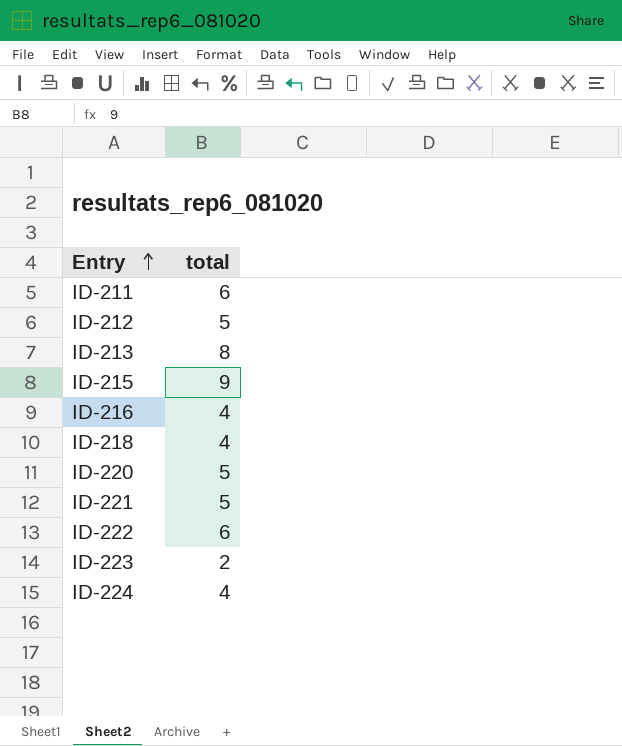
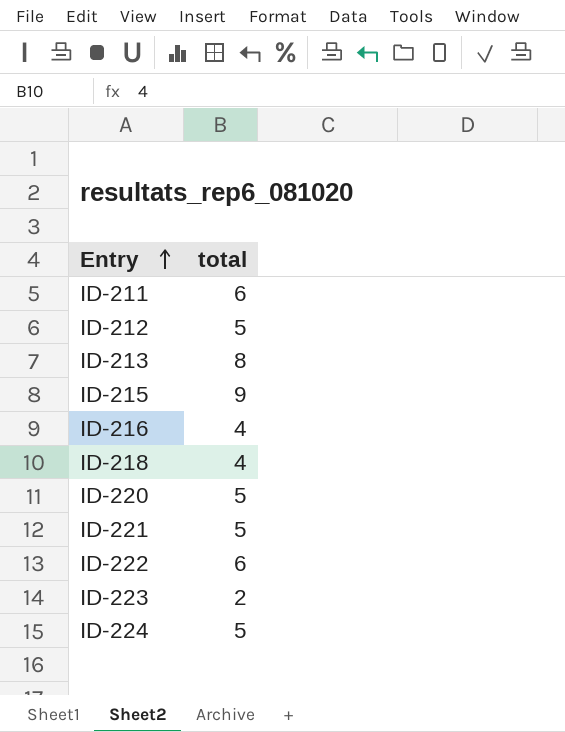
ID-224 | total: 4 -> 5

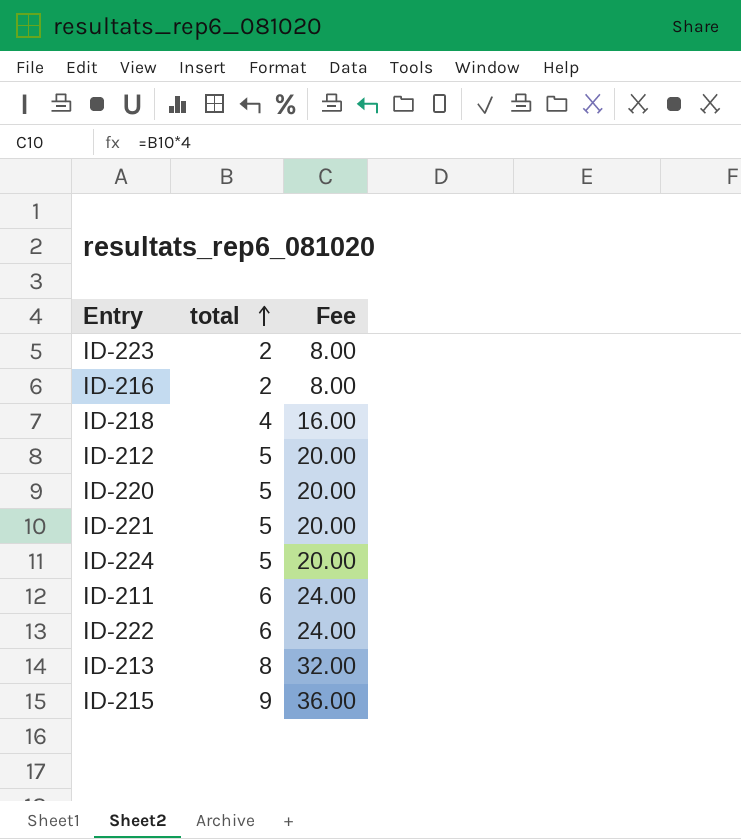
row order: Entry ascending -> total ascending
column Fee | formula: none -> [total] * 4
ID-216 | total: 4 -> 2

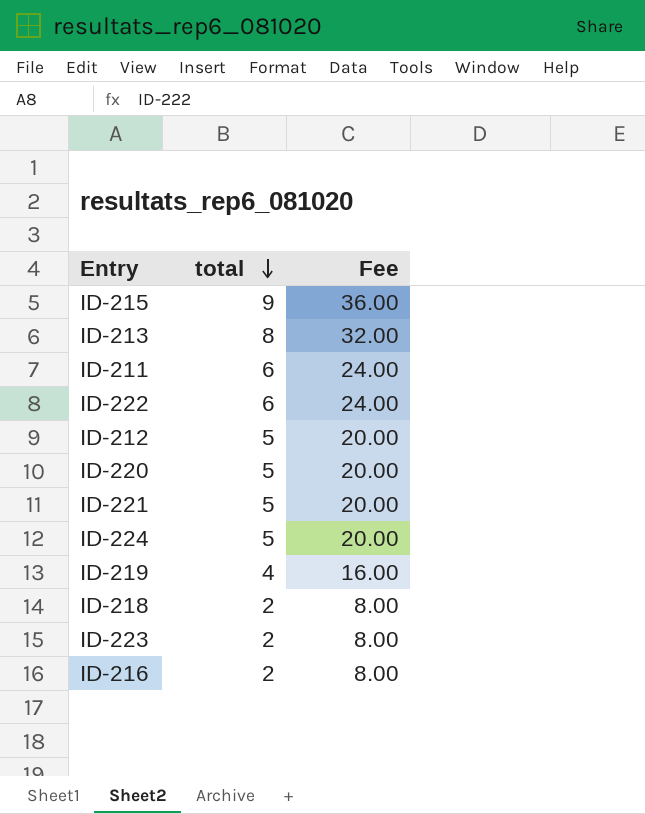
row order: total ascending -> total descending
row ID-219: none -> 4 | 16.00
ID-218 | total: 4 -> 2
ID-218 | Fee: 16.00 -> 8.00

